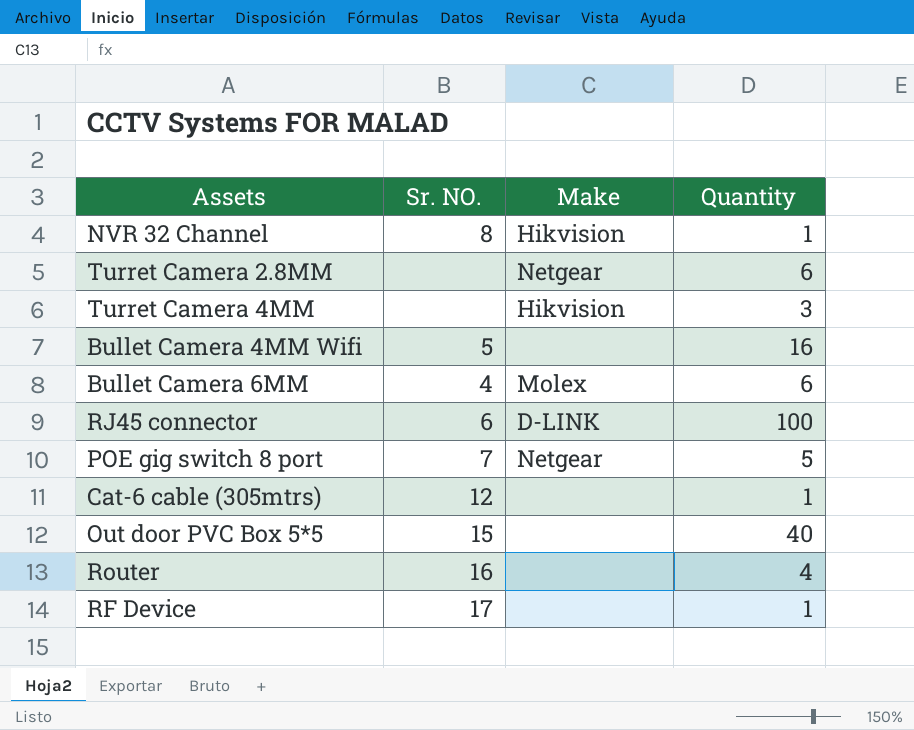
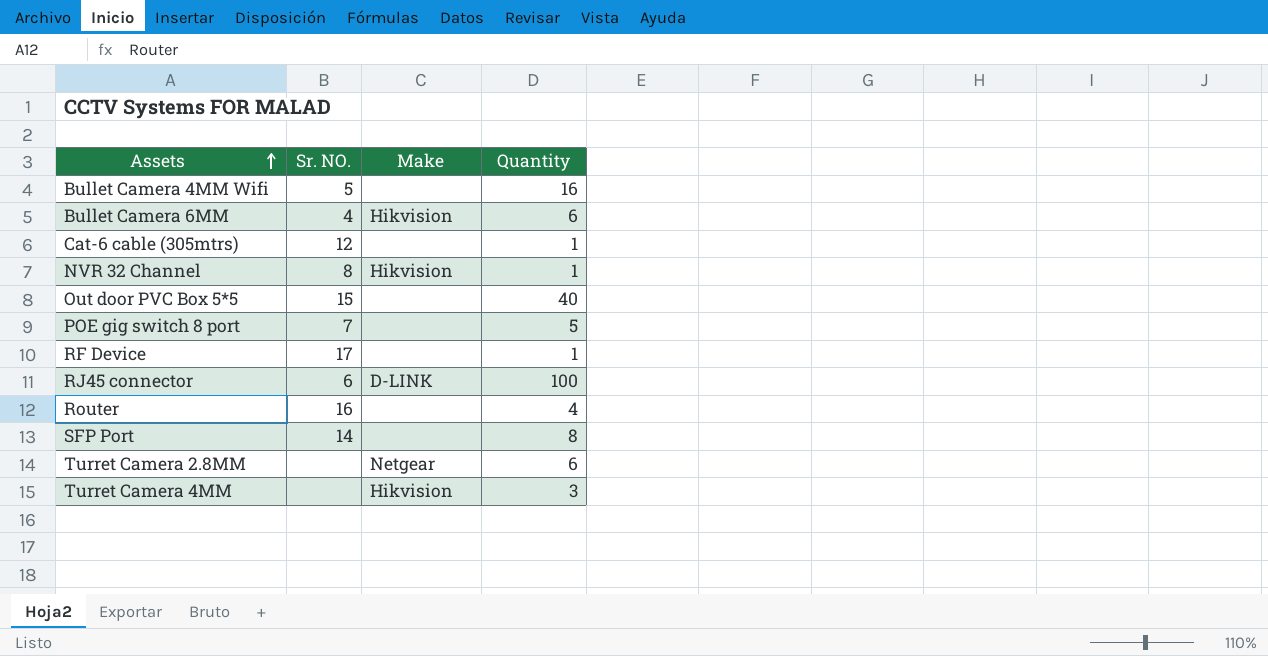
row order: none -> Assets ascending
Bullet Camera 6MM | Make: Molex -> Hikvision
POE gig switch 8 port | Make: Netgear -> none
row SFP Port: none -> 14 | none | 8

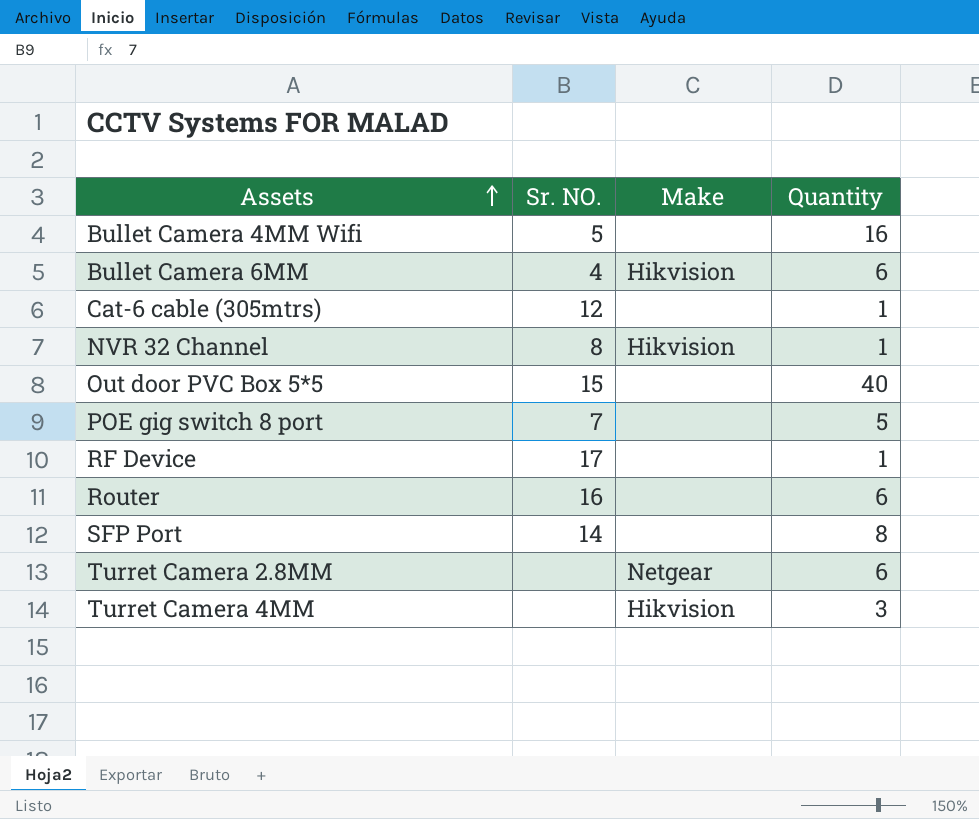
row RJ45 connector: 6 | D-LINK | 100 -> none
Router | Quantity: 4 -> 6

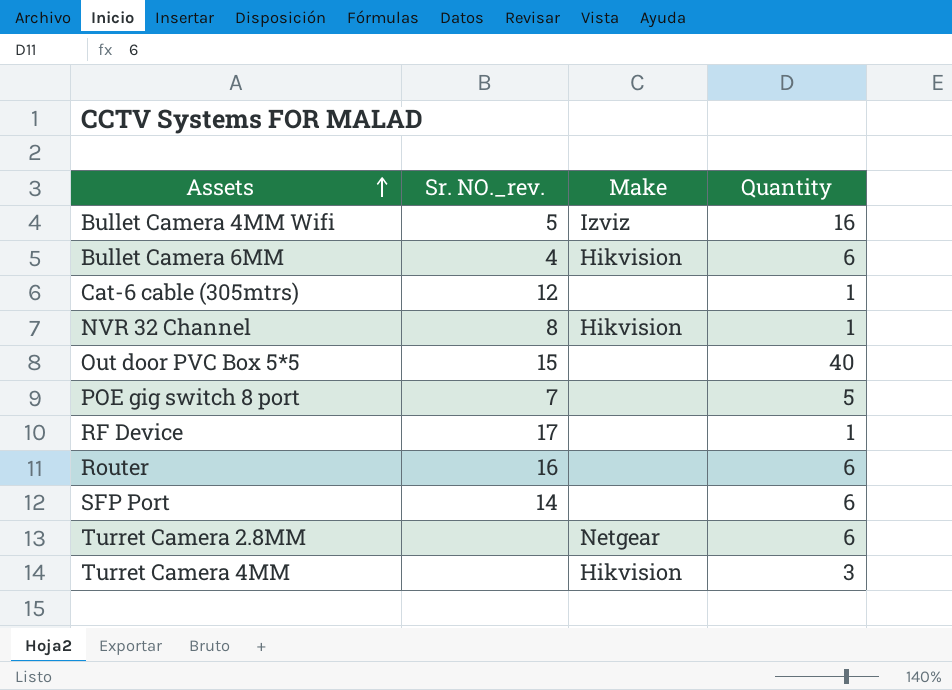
column name: Sr. NO. -> Sr. NO._rev.
Bullet Camera 4MM Wifi | Make: none -> Izviz
SFP Port | Quantity: 8 -> 6

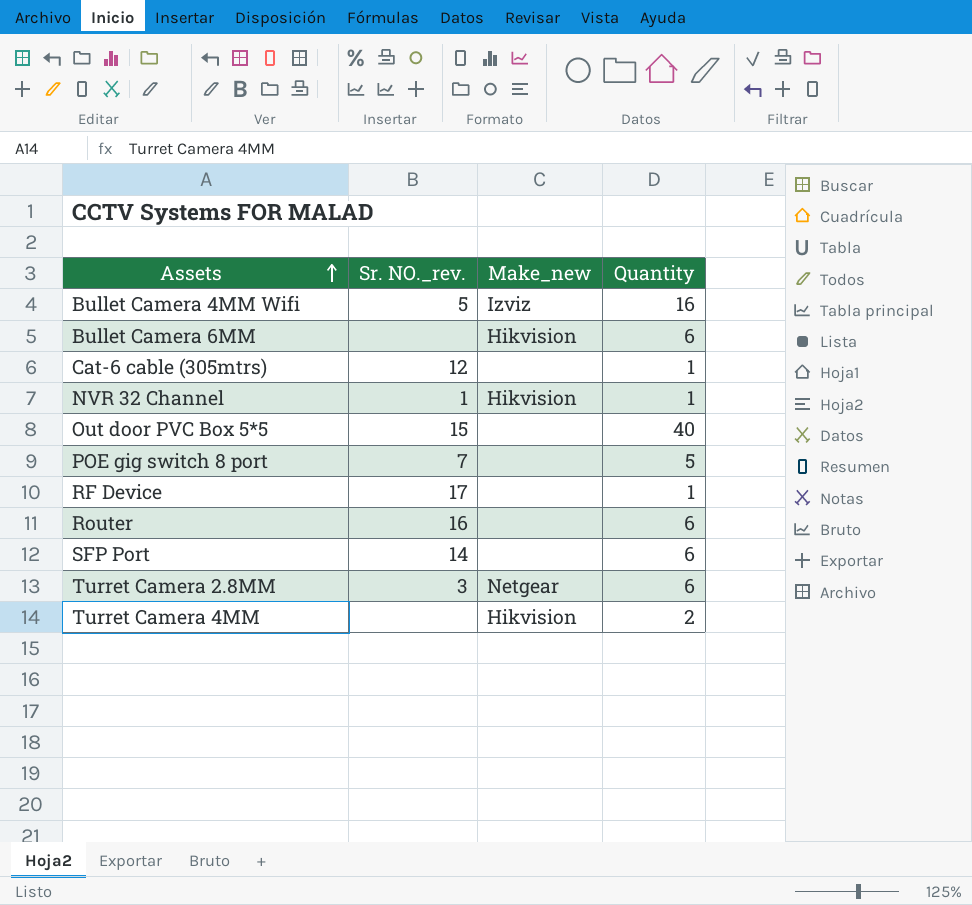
column name: Make -> Make_new
Bullet Camera 6MM | Sr. NO._rev.: 4 -> none
NVR 32 Channel | Sr. NO._rev.: 8 -> 1
Turret Camera 2.8MM | Sr. NO._rev.: none -> 3
Turret Camera 4MM | Quantity: 3 -> 2

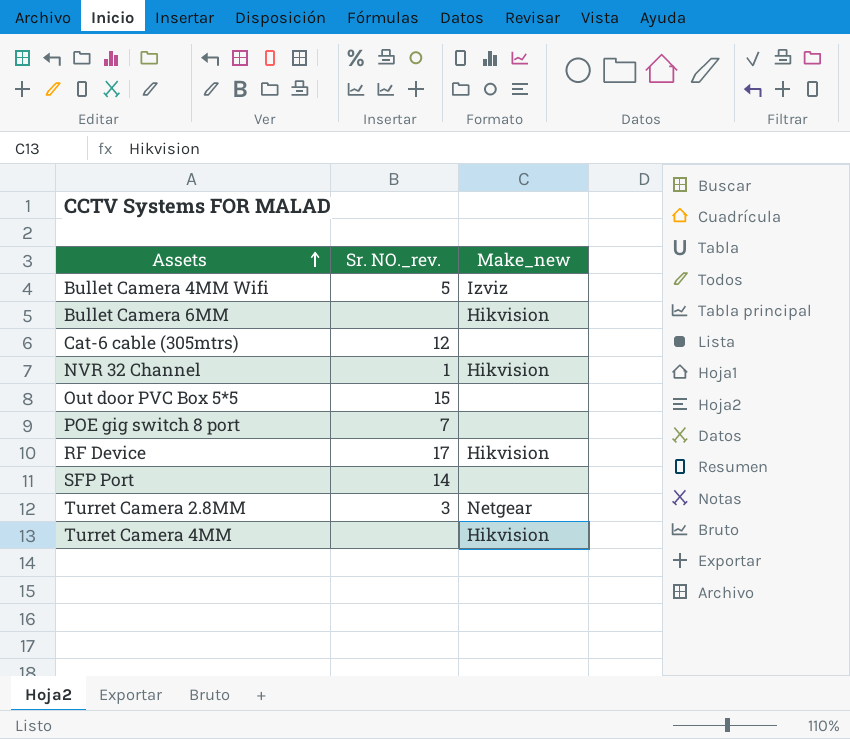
column Quantity | position: 4 -> none
row Router: 16 | none | 6 -> none
RF Device | Make_new: none -> Hikvision

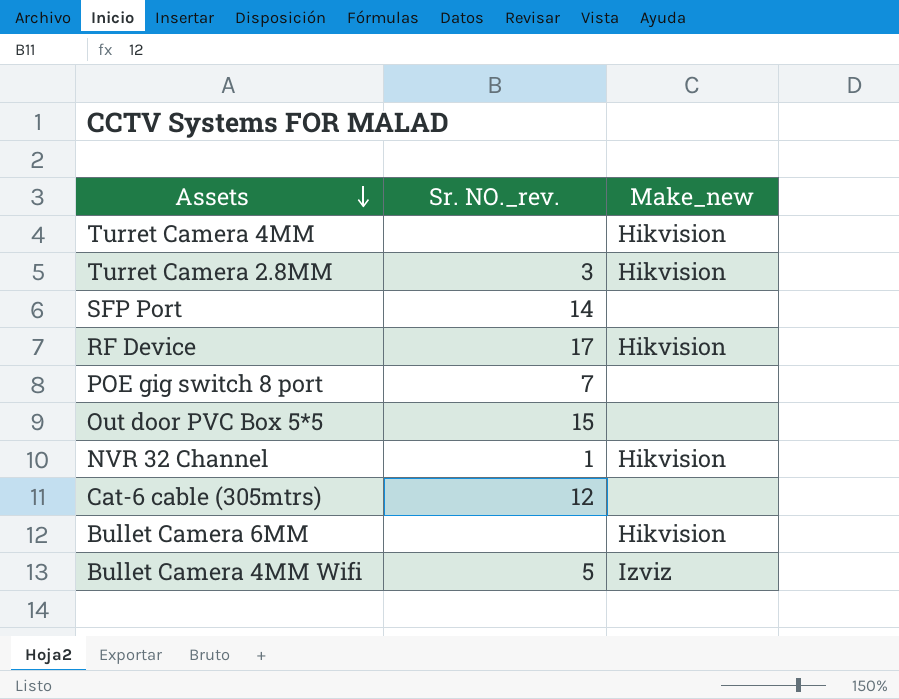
row order: Assets ascending -> Assets descending
Turret Camera 2.8MM | Make_new: Netgear -> Hikvision

